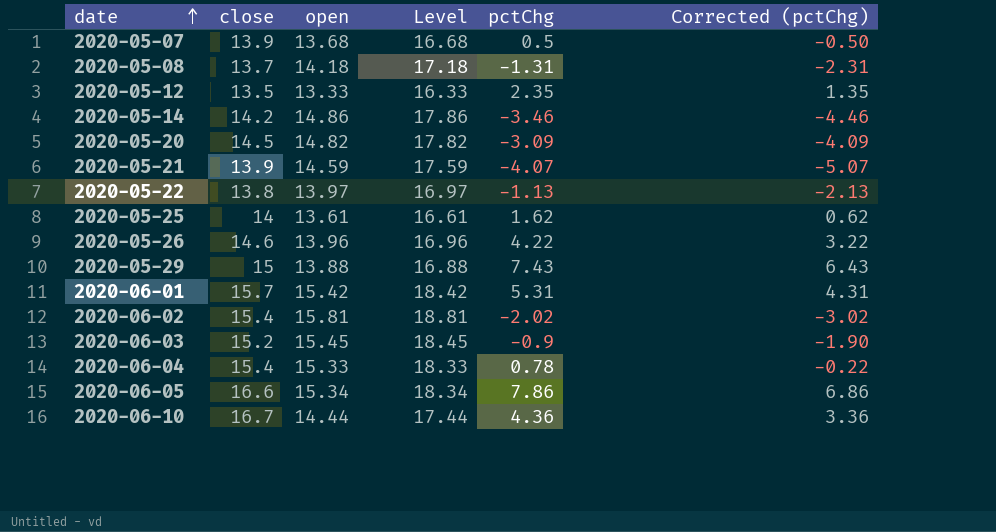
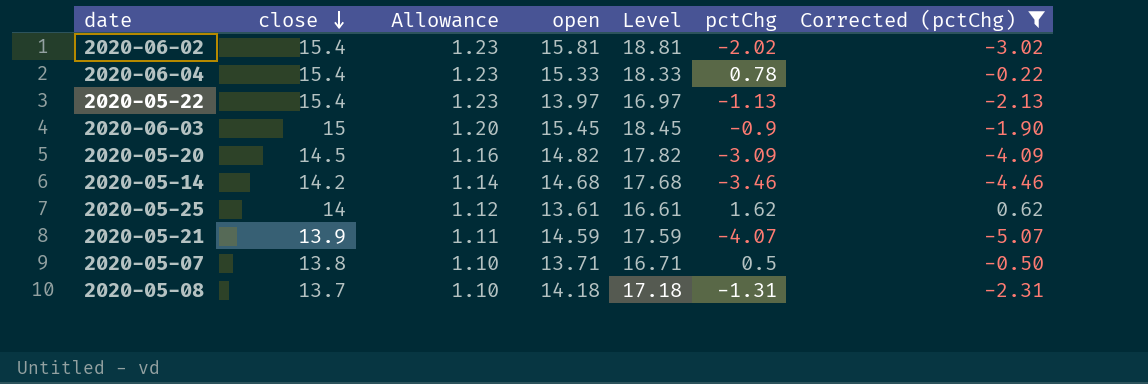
filter: none -> Corrected (pctChg) <= 0.62
row order: date ascending -> close descending
column Allowance | formula: none -> [close] * 0.08
2020-05-22 | close: 13.8 -> 15.4
2020-06-03 | close: 15.2 -> 15
2020-05-14 | open: 14.86 -> 14.68
2020-05-14 | Level: 17.86 -> 17.68
2020-05-07 | close: 13.9 -> 13.8
2020-05-07 | open: 13.68 -> 13.71
2020-05-07 | Level: 16.68 -> 16.71

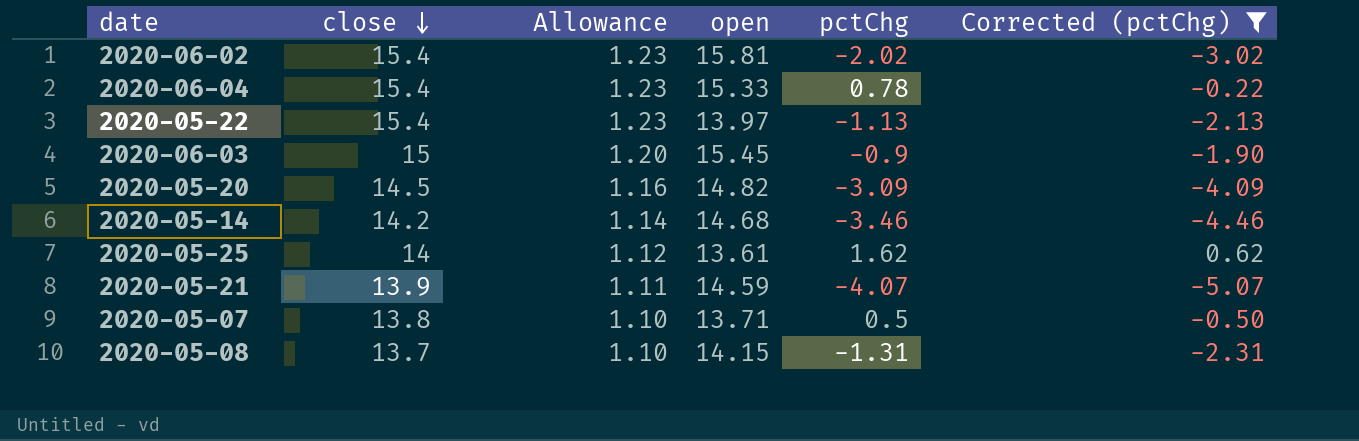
column Level | formula: [open] + 3 -> none
2020-05-08 | open: 14.18 -> 14.15

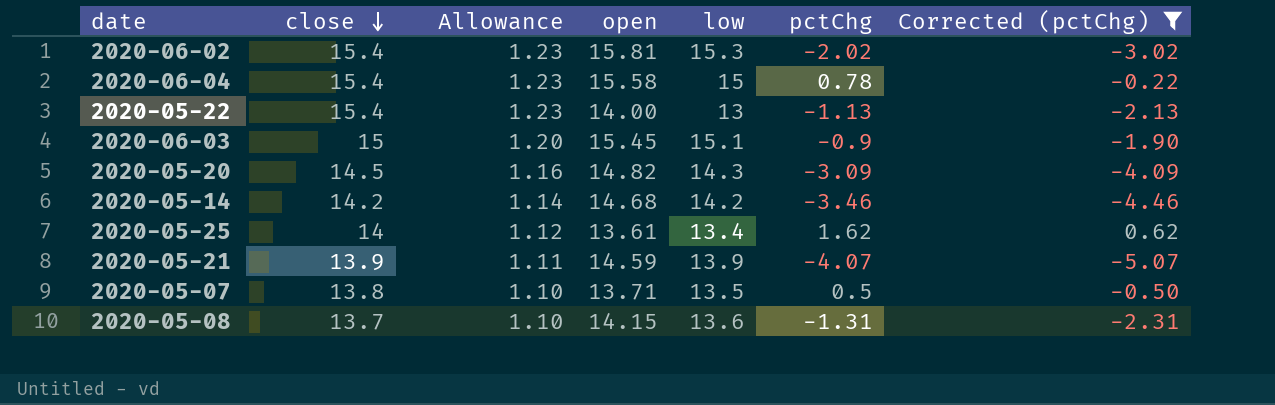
column low | position: none -> 5
2020-06-04 | open: 15.33 -> 15.58
2020-05-22 | open: 13.97 -> 14.00

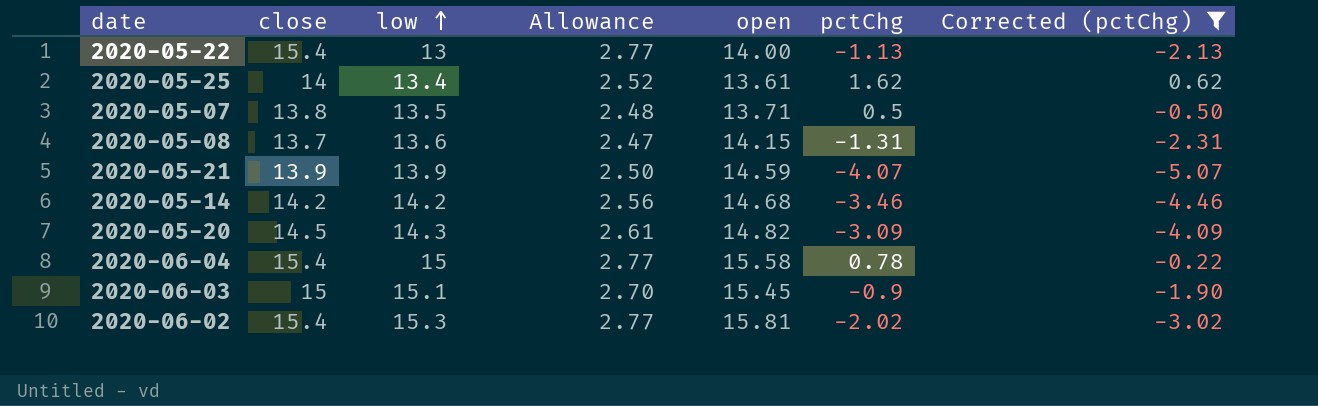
row order: close descending -> low ascending
column low | position: 5 -> 3
column Allowance | formula: [close] * 0.08 -> [close] * 0.18

